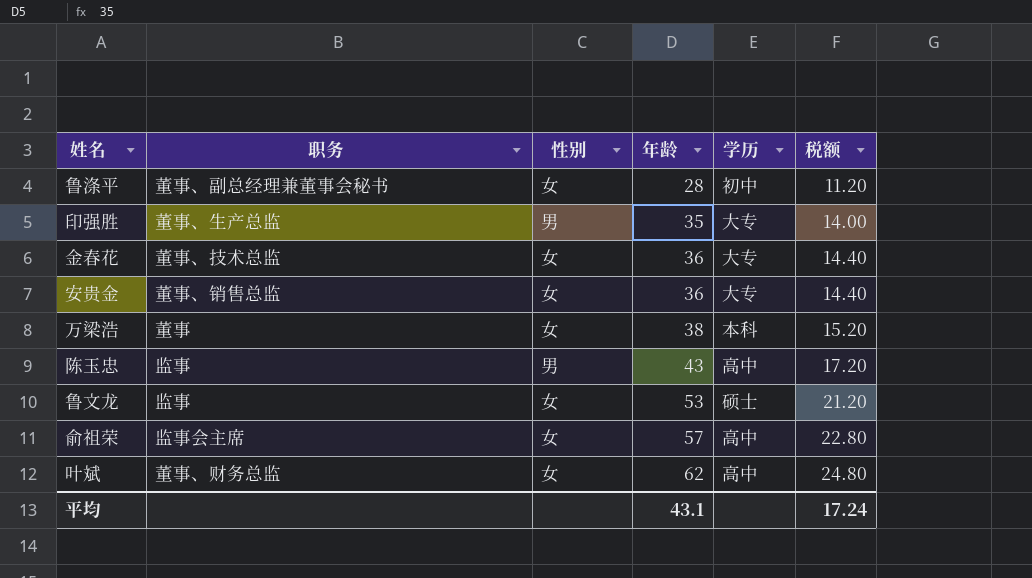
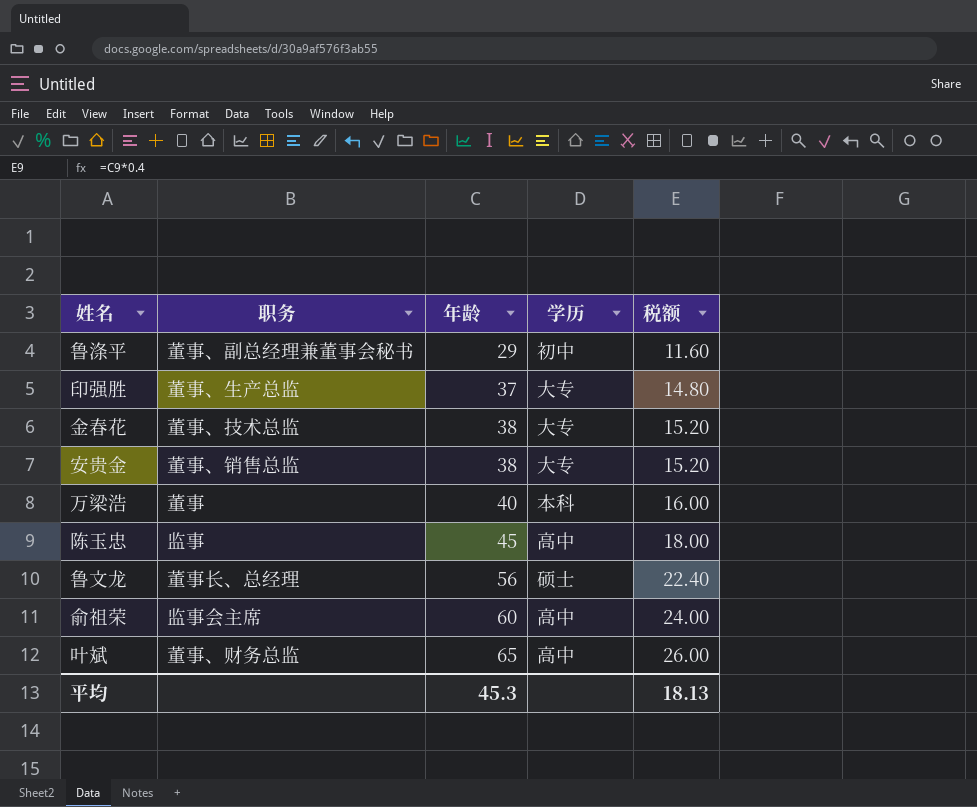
column 性别 | position: 3 -> none
鲁涤平 | 年龄: 28 -> 29
鲁涤平 | 税额: 11.20 -> 11.60
印强胜 | 年龄: 35 -> 37
印强胜 | 税额: 14.00 -> 14.80
金春花 | 年龄: 36 -> 38
金春花 | 税额: 14.40 -> 15.20
安贵金 | 年龄: 36 -> 38
安贵金 | 税额: 14.40 -> 15.20
万梁浩 | 年龄: 38 -> 40
万梁浩 | 税额: 15.20 -> 16.00
陈玉忠 | 年龄: 43 -> 45
陈玉忠 | 税额: 17.20 -> 18.00
鲁文龙 | 职务: 监事 -> 董事长、总经理
鲁文龙 | 年龄: 53 -> 56
鲁文龙 | 税额: 21.20 -> 22.40
俞祖荣 | 年龄: 57 -> 60
俞祖荣 | 税额: 22.80 -> 24.00
叶斌 | 年龄: 62 -> 65
叶斌 | 税额: 24.80 -> 26.00
平均 | 年龄: 43.1 -> 45.3
平均 | 税额: 17.24 -> 18.13

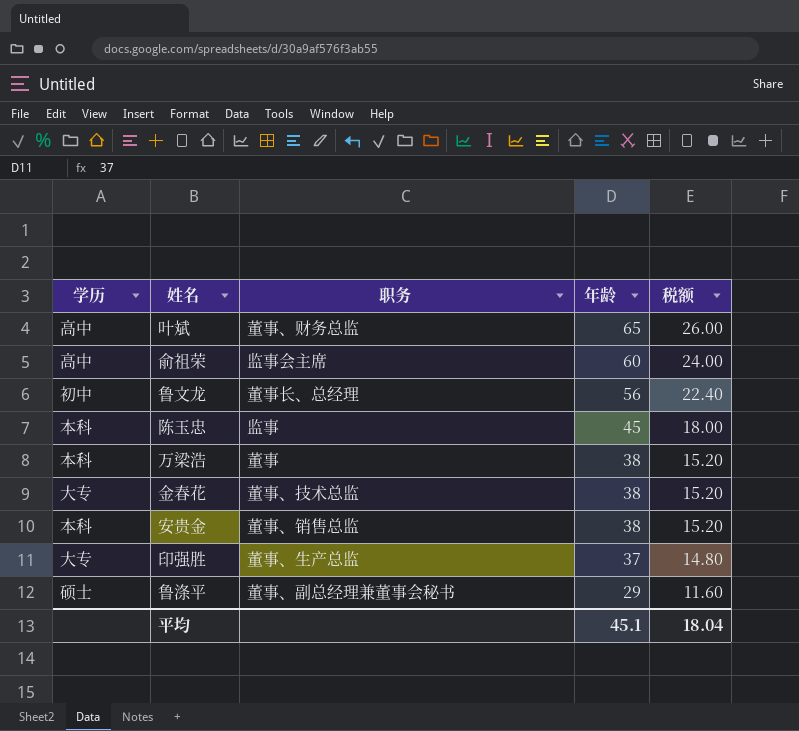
row order: 年龄 ascending -> 年龄 descending
column 学历 | position: 4 -> 1
鲁文龙 | 学历: 硕士 -> 初中
陈玉忠 | 学历: 高中 -> 本科
万梁浩 | 年龄: 40 -> 38
万梁浩 | 税额: 16.00 -> 15.20
安贵金 | 学历: 大专 -> 本科
鲁涤平 | 学历: 初中 -> 硕士
平均 | 年龄: 45.3 -> 45.1
平均 | 税额: 18.13 -> 18.04

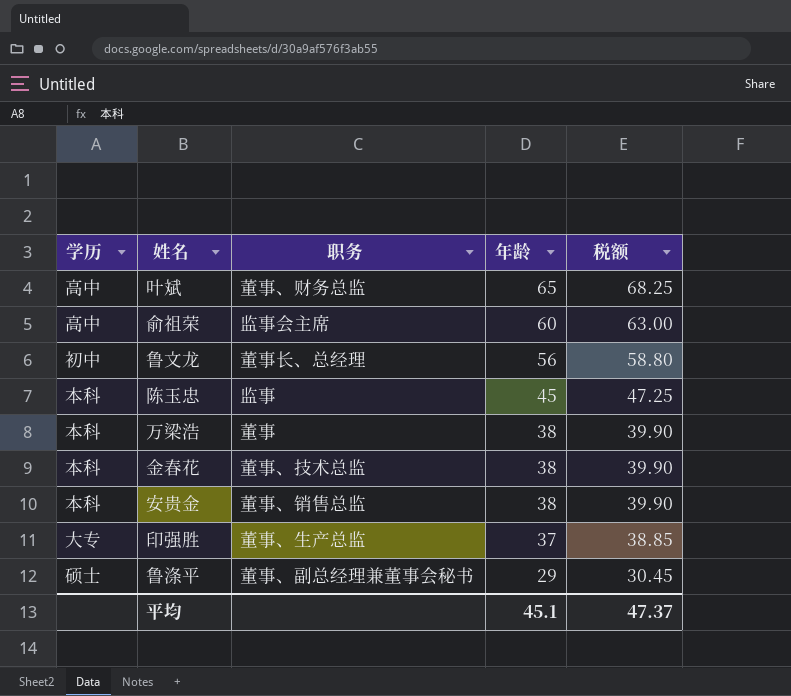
column 税额 | formula: [年龄] * 0.4 -> [年龄] * 1.05
金春花 | 学历: 大专 -> 本科
平均 | 税额: 18.04 -> 47.37

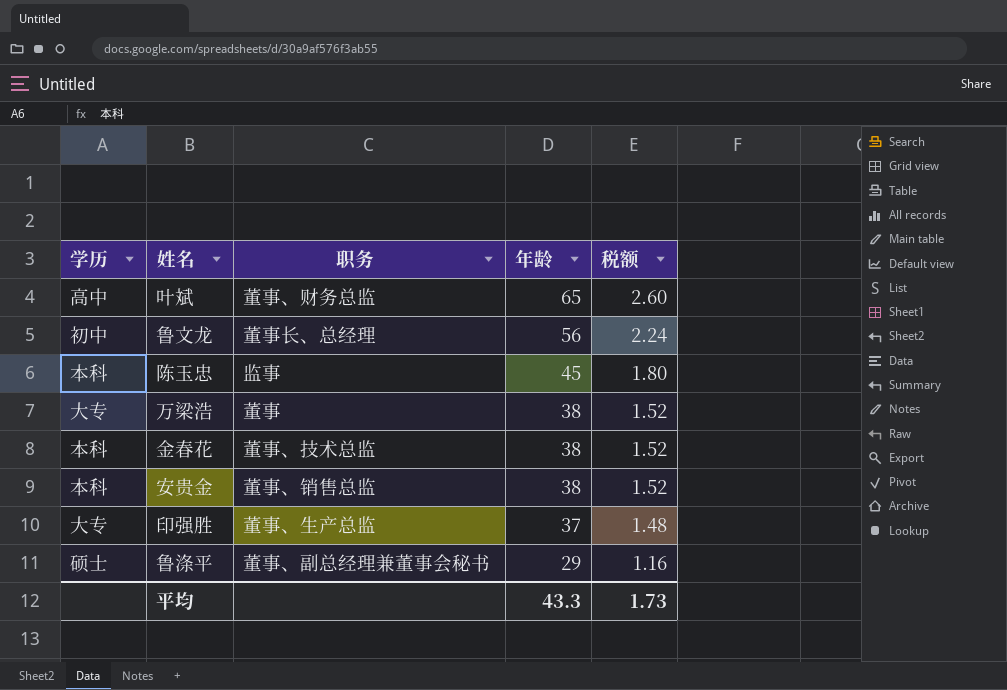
column 税额 | formula: [年龄] * 1.05 -> [年龄] * 0.04
row 俞祖荣: 高中 | 监事会主席 | 60 | 63.00 -> none
万梁浩 | 学历: 本科 -> 大专
平均 | 年龄: 45.1 -> 43.3
平均 | 税额: 47.37 -> 1.73

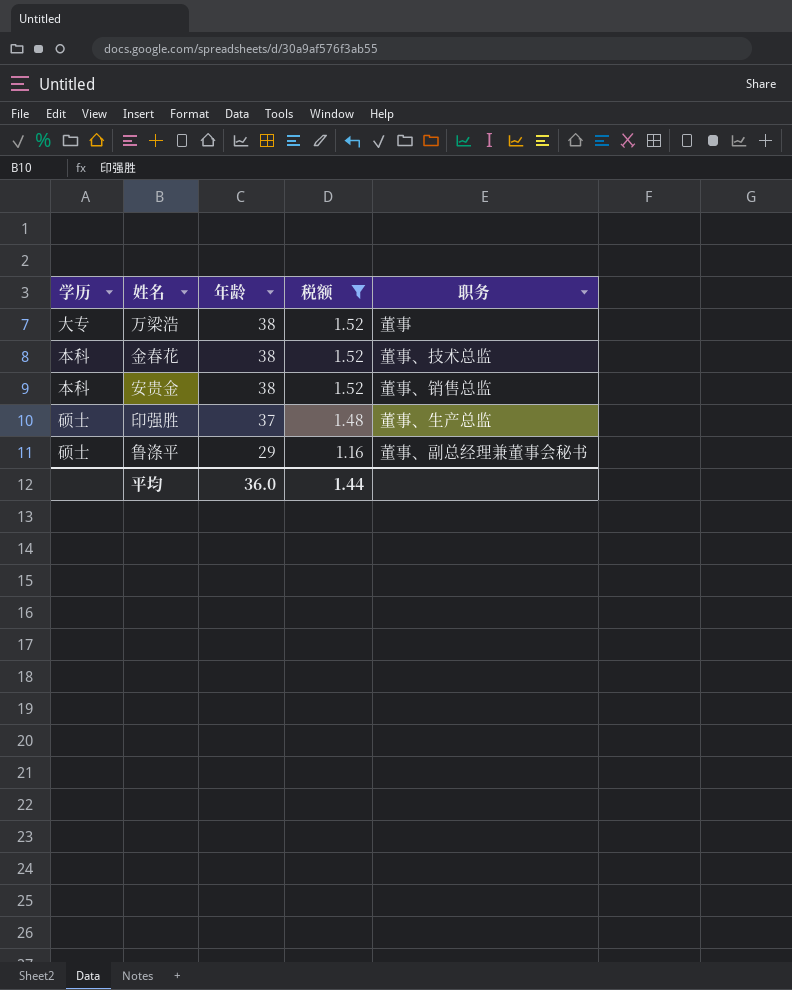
filter: none -> 税额 <= 1.52
column 职务 | position: 3 -> 5
印强胜 | 学历: 大专 -> 硕士
平均 | 年龄: 43.3 -> 36.0
平均 | 税额: 1.73 -> 1.44

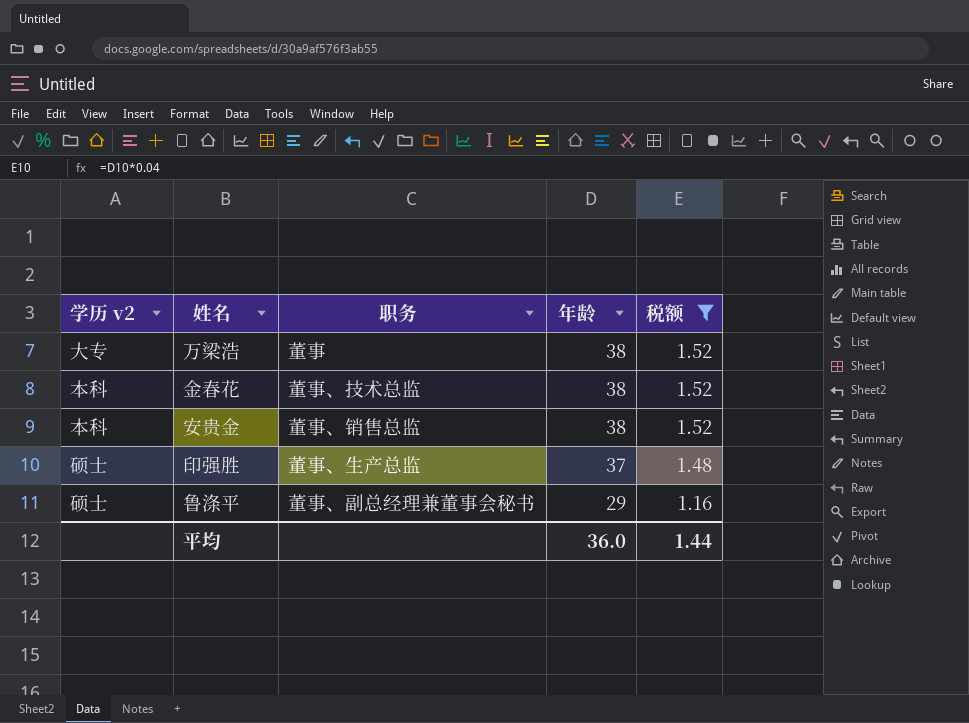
column name: 学历 -> 学历 v2
column 职务 | position: 5 -> 3

